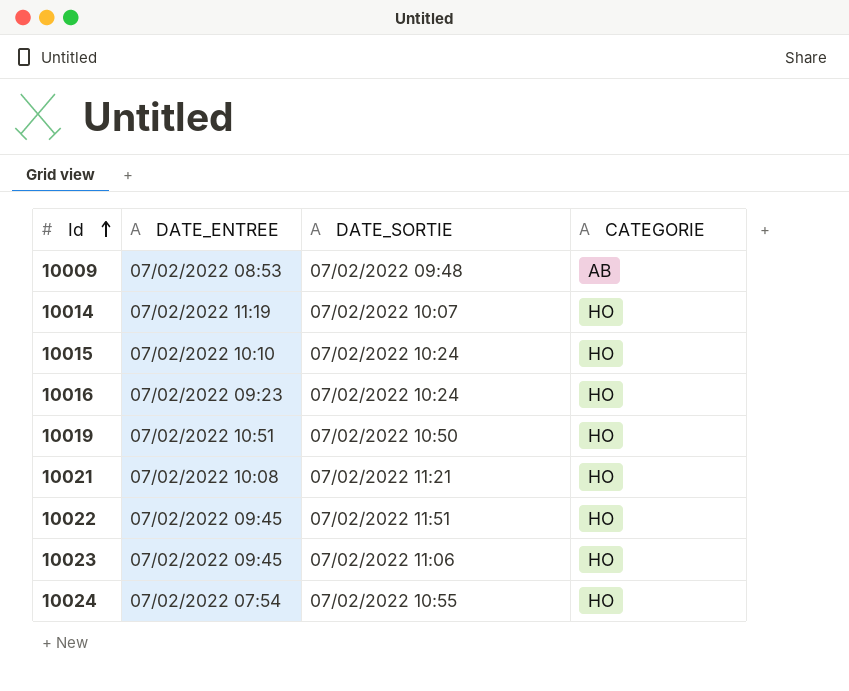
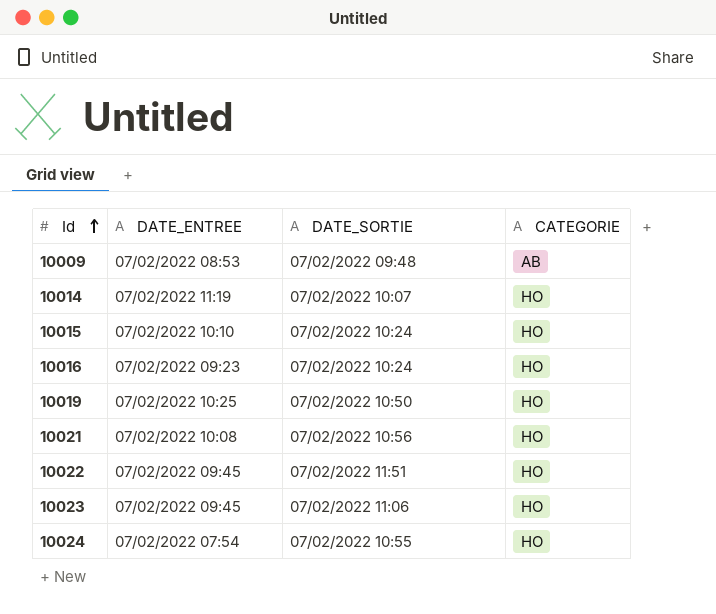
10019 | DATE_ENTREE: 07/02/2022 10:51 -> 07/02/2022 10:25
10021 | DATE_SORTIE: 07/02/2022 11:21 -> 07/02/2022 10:56

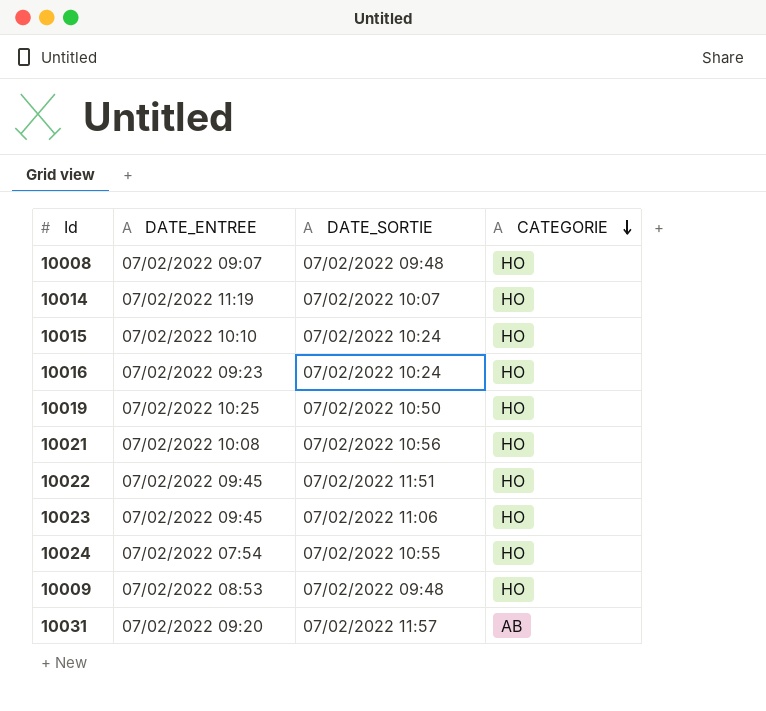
row order: Id ascending -> CATEGORIE descending
row 10008: none -> 07/02/2022 09:07 | 07/02/2022 09:48 | HO
10009 | CATEGORIE: AB -> HO
row 10031: none -> 07/02/2022 09:20 | 07/02/2022 11:57 | AB

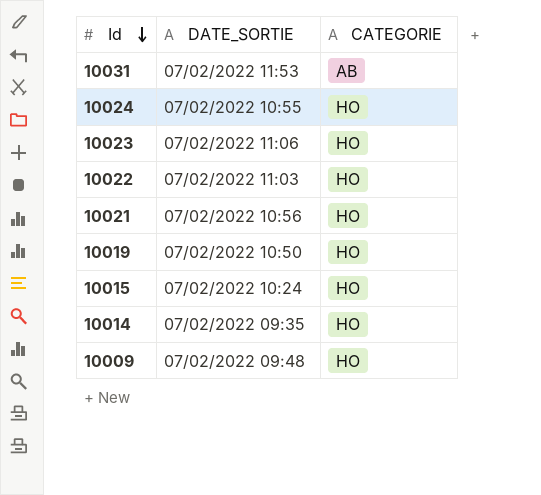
row order: CATEGORIE descending -> Id descending
column DATE_ENTREE | position: 2 -> none
row 10008: 07/02/2022 09:07 | 07/02/2022 09:48 | HO -> none
row 10016: 07/02/2022 09:23 | 07/02/2022 10:24 | HO -> none
10031 | DATE_SORTIE: 07/02/2022 11:57 -> 07/02/2022 11:53
10022 | DATE_SORTIE: 07/02/2022 11:51 -> 07/02/2022 11:03
10014 | DATE_SORTIE: 07/02/2022 10:07 -> 07/02/2022 09:35

